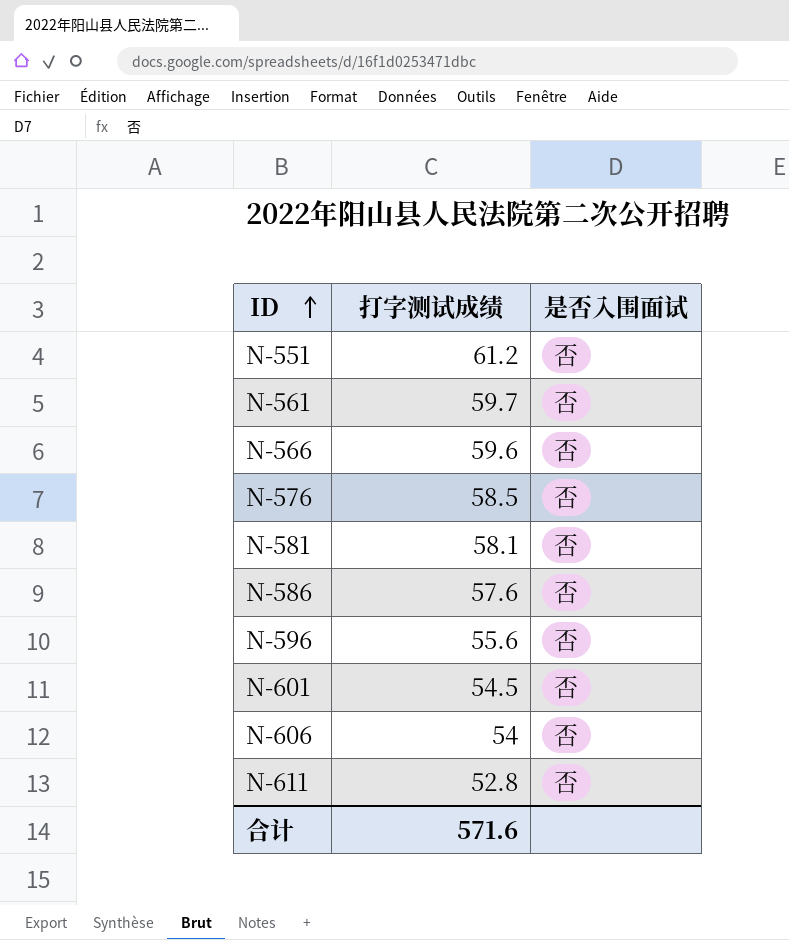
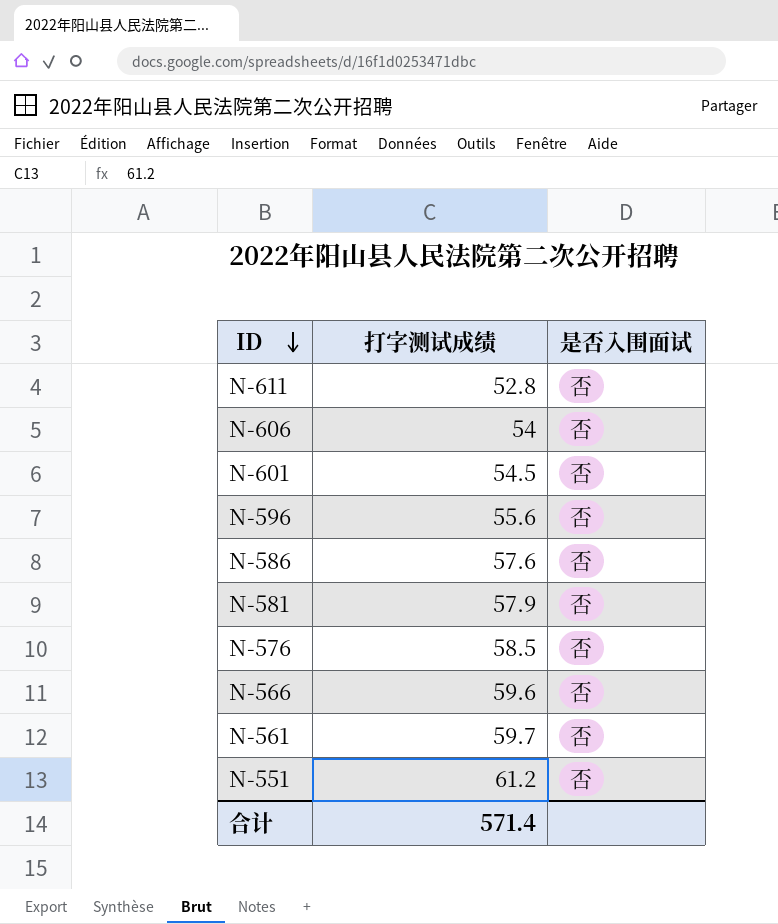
row order: ID ascending -> ID descending
N-581 | 打字测试成绩: 58.1 -> 57.9
合计 | 打字测试成绩: 571.6 -> 571.4

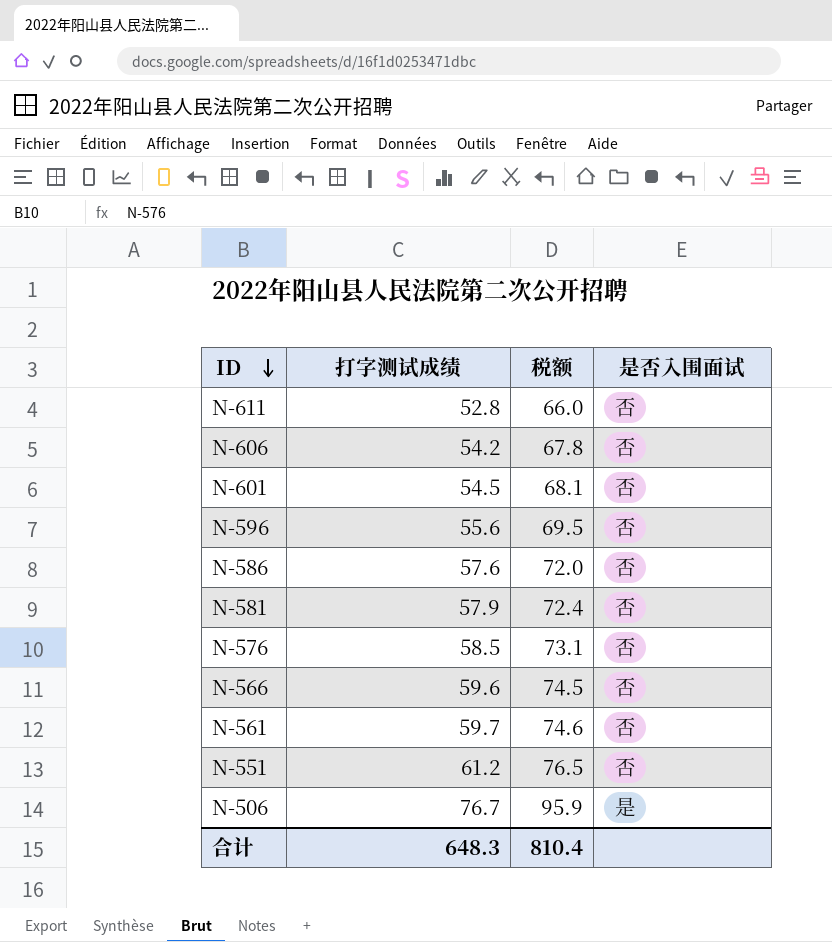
column 税额 | formula: none -> [打字测试成绩] * 1.25
N-606 | 打字测试成绩: 54 -> 54.2
row N-506: none -> 76.7 | 95.9 | 是
合计 | 打字测试成绩: 571.4 -> 648.3

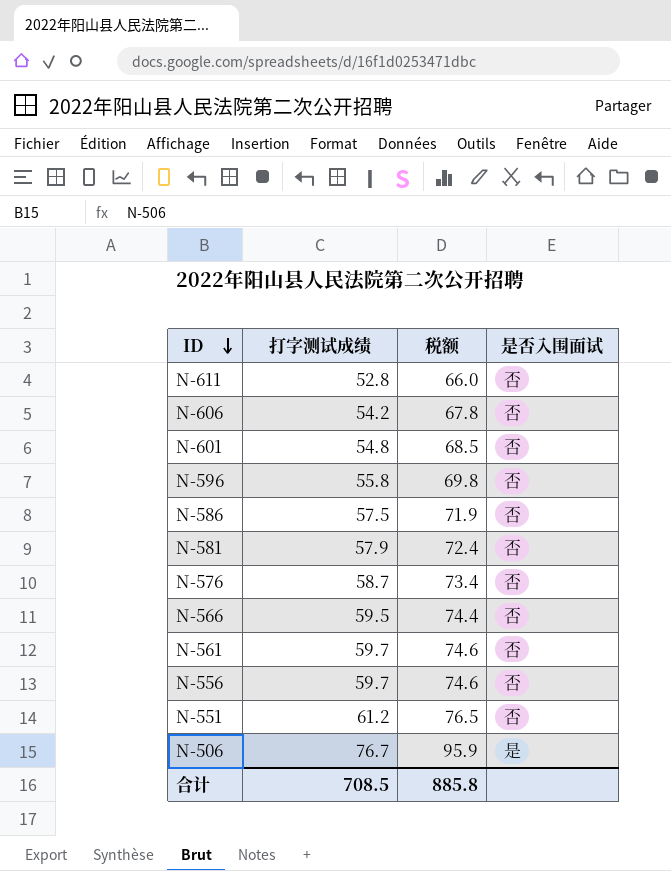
N-601 | 打字测试成绩: 54.5 -> 54.8
N-601 | 税额: 68.1 -> 68.5
N-596 | 打字测试成绩: 55.6 -> 55.8
N-596 | 税额: 69.5 -> 69.8
N-586 | 打字测试成绩: 57.6 -> 57.5
N-586 | 税额: 72.0 -> 71.9
N-576 | 打字测试成绩: 58.5 -> 58.7
N-576 | 税额: 73.1 -> 73.4
N-566 | 打字测试成绩: 59.6 -> 59.5
N-566 | 税额: 74.5 -> 74.4
row N-556: none -> 59.7 | 74.6 | 否
合计 | 打字测试成绩: 648.3 -> 708.5
合计 | 税额: 810.4 -> 885.8

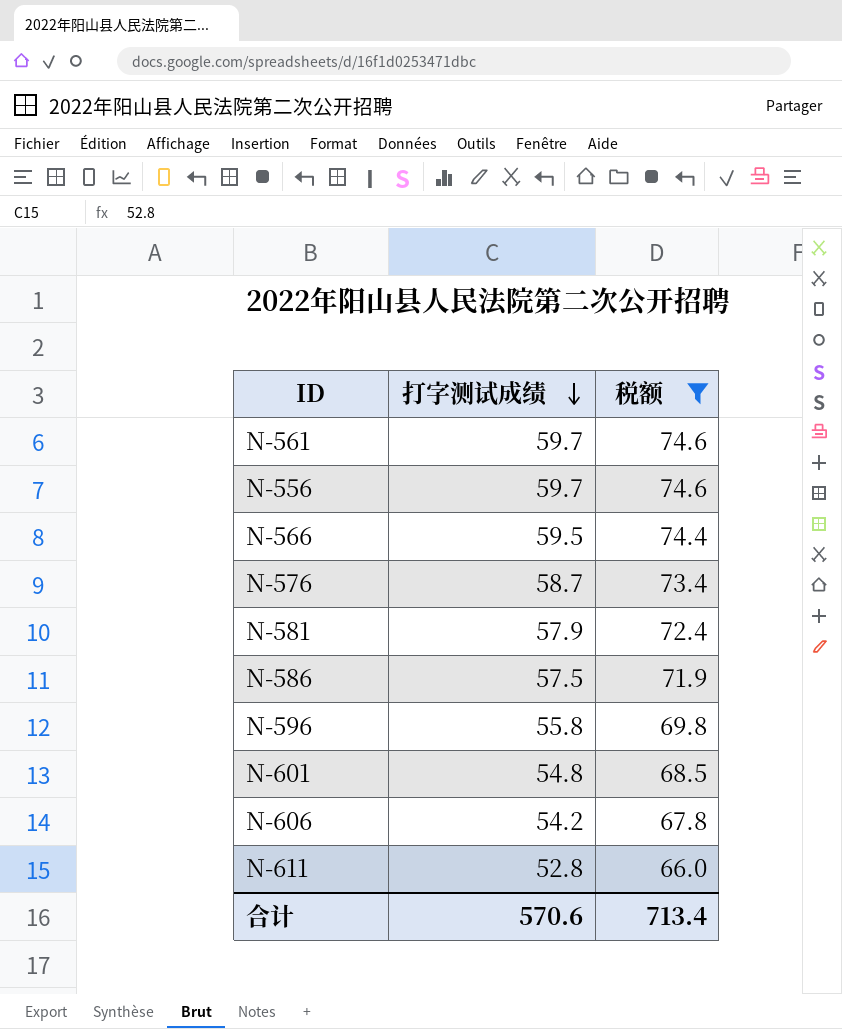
filter: none -> 税额 <= 74.6
row order: ID descending -> 打字测试成绩 descending
column 是否入围面试 | position: 4 -> none
合计 | 打字测试成绩: 708.5 -> 570.6
合计 | 税额: 885.8 -> 713.4

